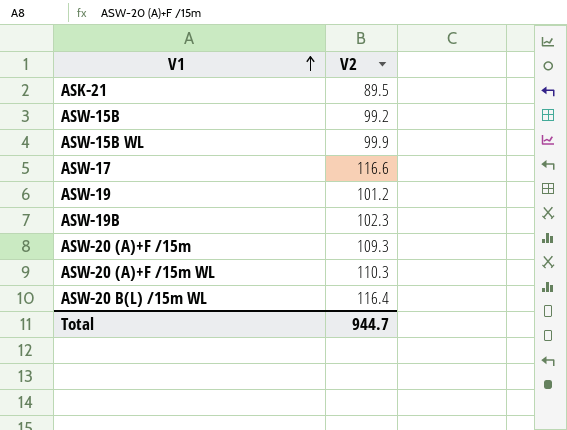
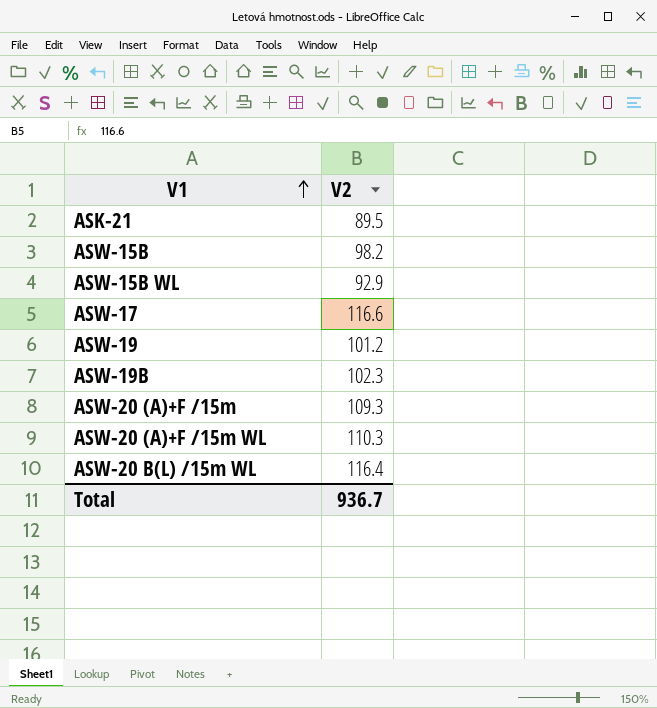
ASW-15B | V2: 99.2 -> 98.2
ASW-15B WL | V2: 99.9 -> 92.9
Total | V2: 944.7 -> 936.7

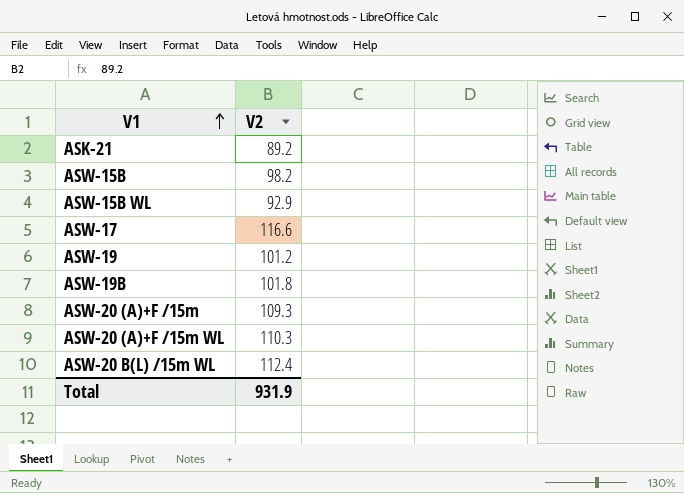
ASK-21 | V2: 89.5 -> 89.2
ASW-19B | V2: 102.3 -> 101.8
ASW-20 B(L) /15m WL | V2: 116.4 -> 112.4
Total | V2: 936.7 -> 931.9

